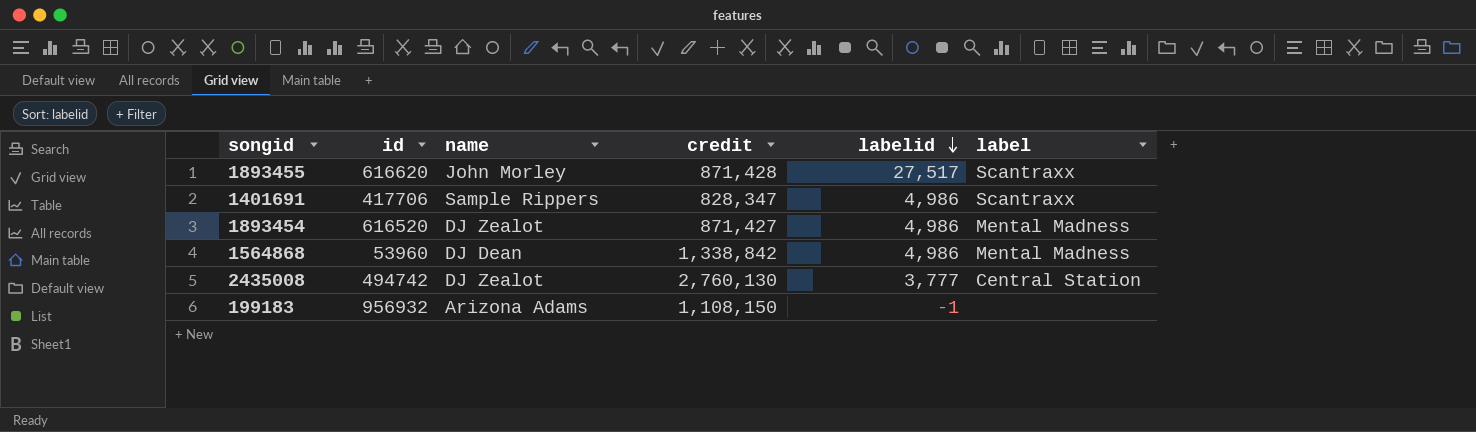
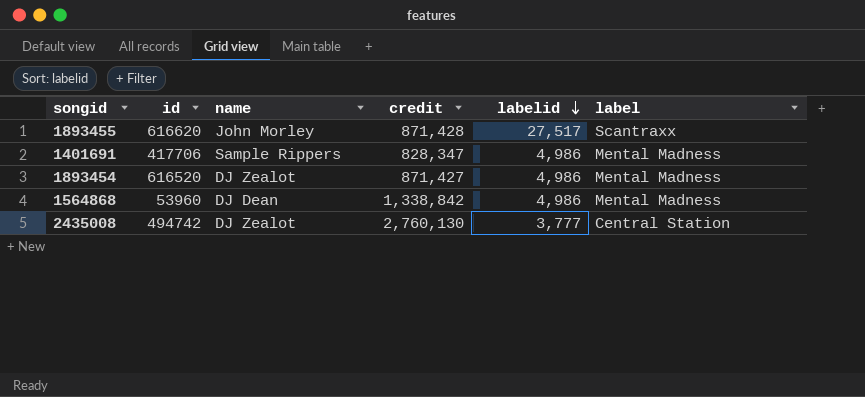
row 199183: 956932 | Arizona Adams | 1,108,150 | -1 | none -> none
1401691 | label: Scantraxx -> Mental Madness

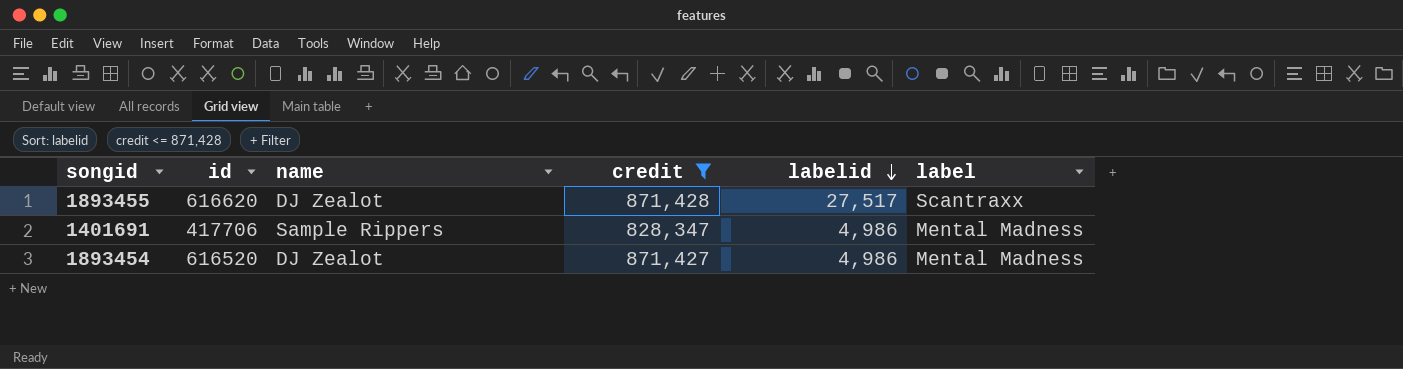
filter: none -> credit <= 871,428
1893455 | name: John Morley -> DJ Zealot

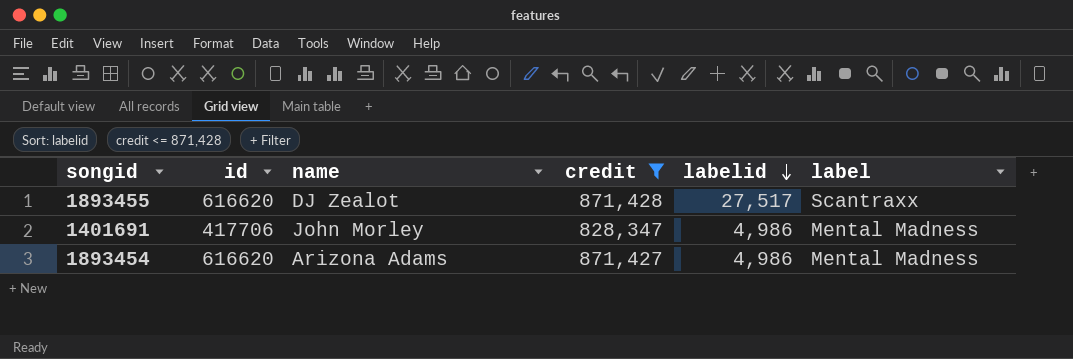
1401691 | name: Sample Rippers -> John Morley
1893454 | id: 616520 -> 616620
1893454 | name: DJ Zealot -> Arizona Adams

